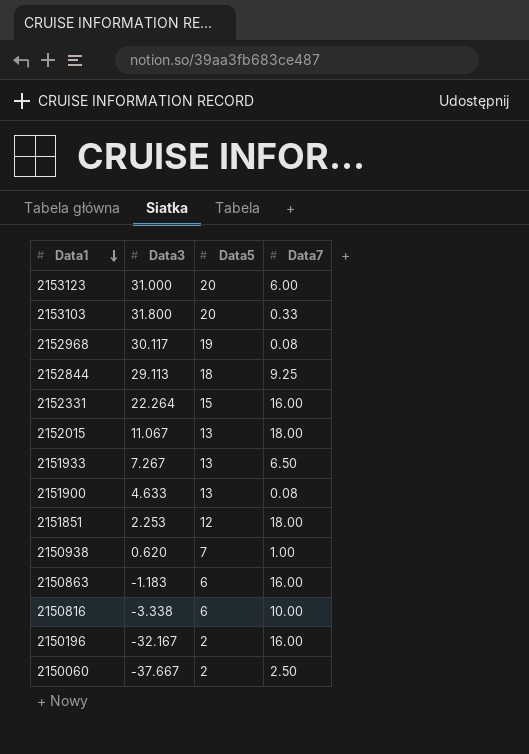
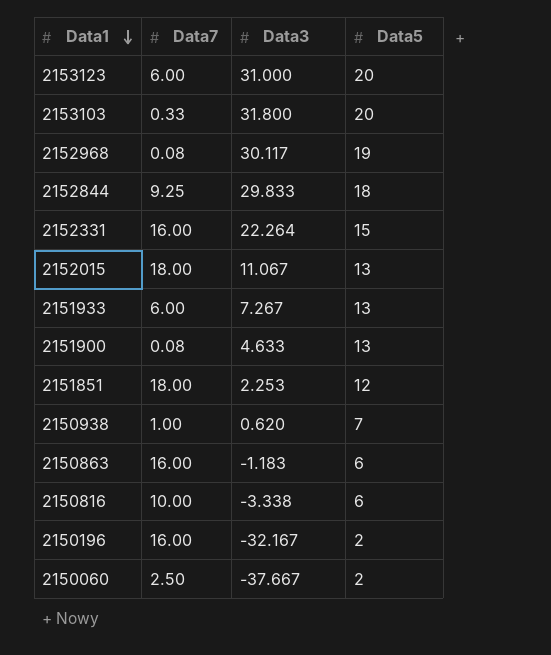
column Data7 | position: 4 -> 2
2152844 | Data3: 29.113 -> 29.833
2151933 | Data7: 6.50 -> 6.00

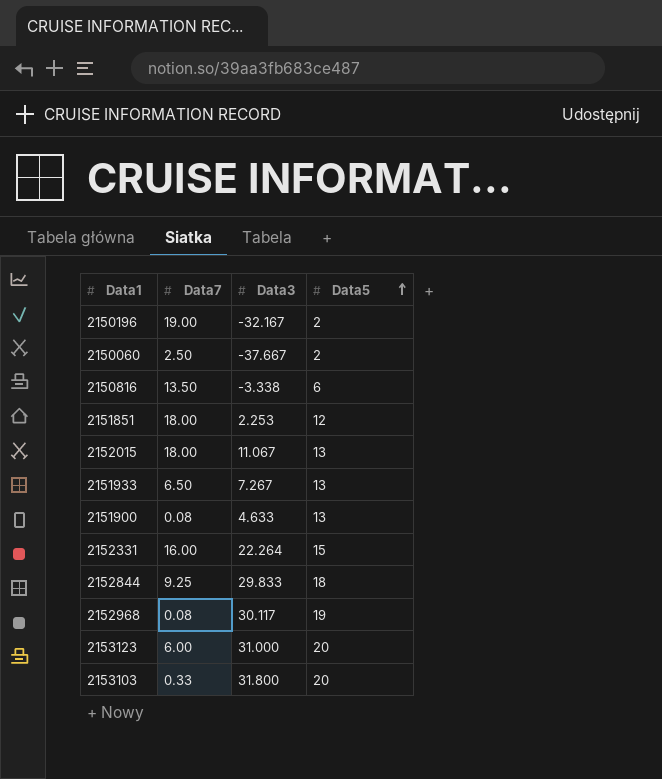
row order: Data1 descending -> Data5 ascending
row 2150938: 1.00 | 0.620 | 7 -> none
row 2150863: 16.00 | -1.183 | 6 -> none
2150196 | Data7: 16.00 -> 19.00
2150816 | Data7: 10.00 -> 13.50
2151933 | Data7: 6.00 -> 6.50

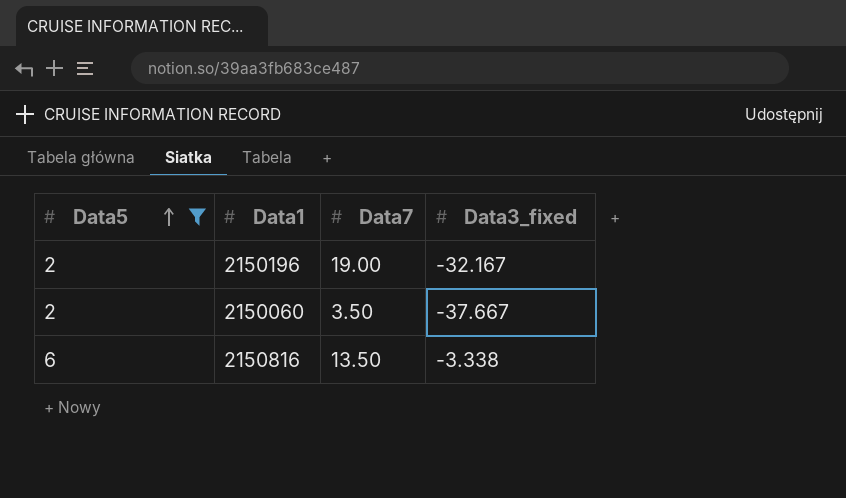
filter: none -> Data5 <= 6
column Data5 | position: 4 -> 1
column name: Data3 -> Data3_fixed
2150060 | Data7: 2.50 -> 3.50

